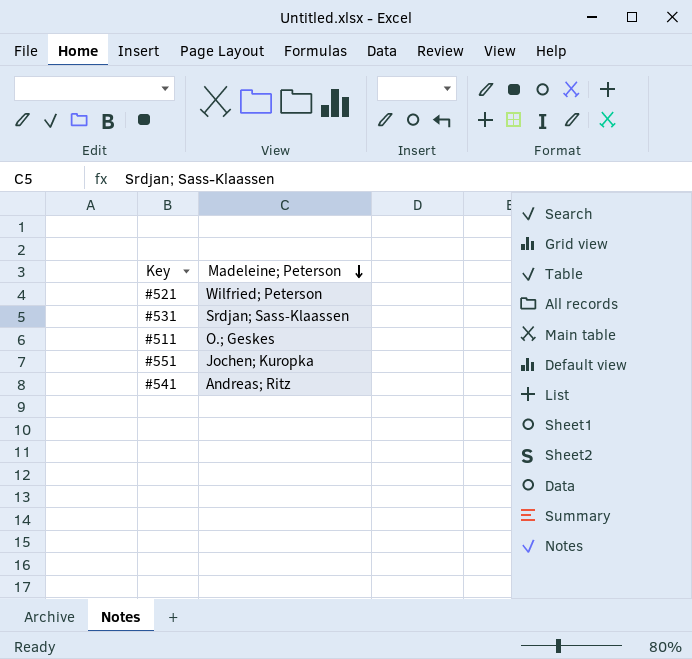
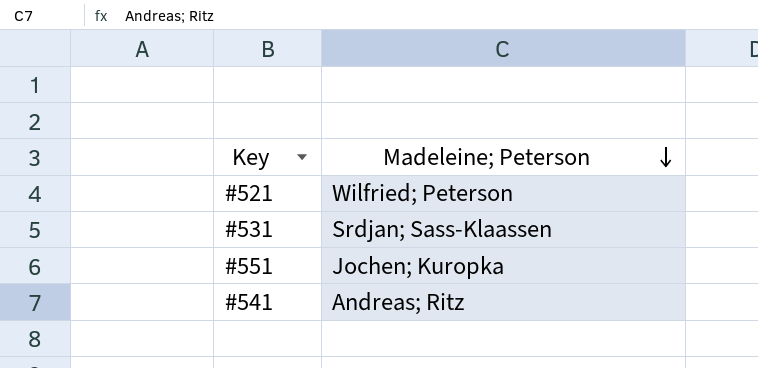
row #511: O.; Geskes -> none

